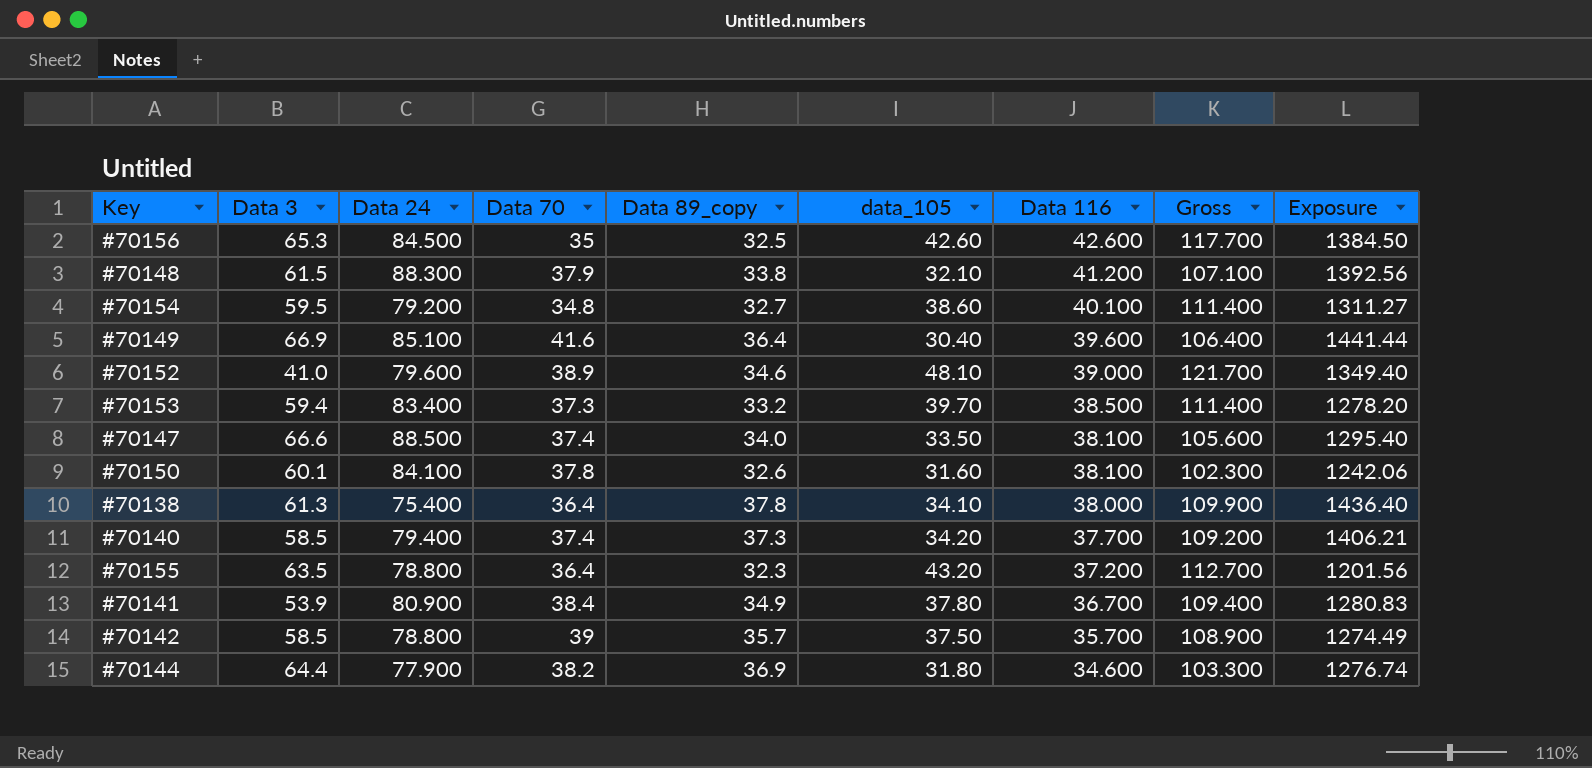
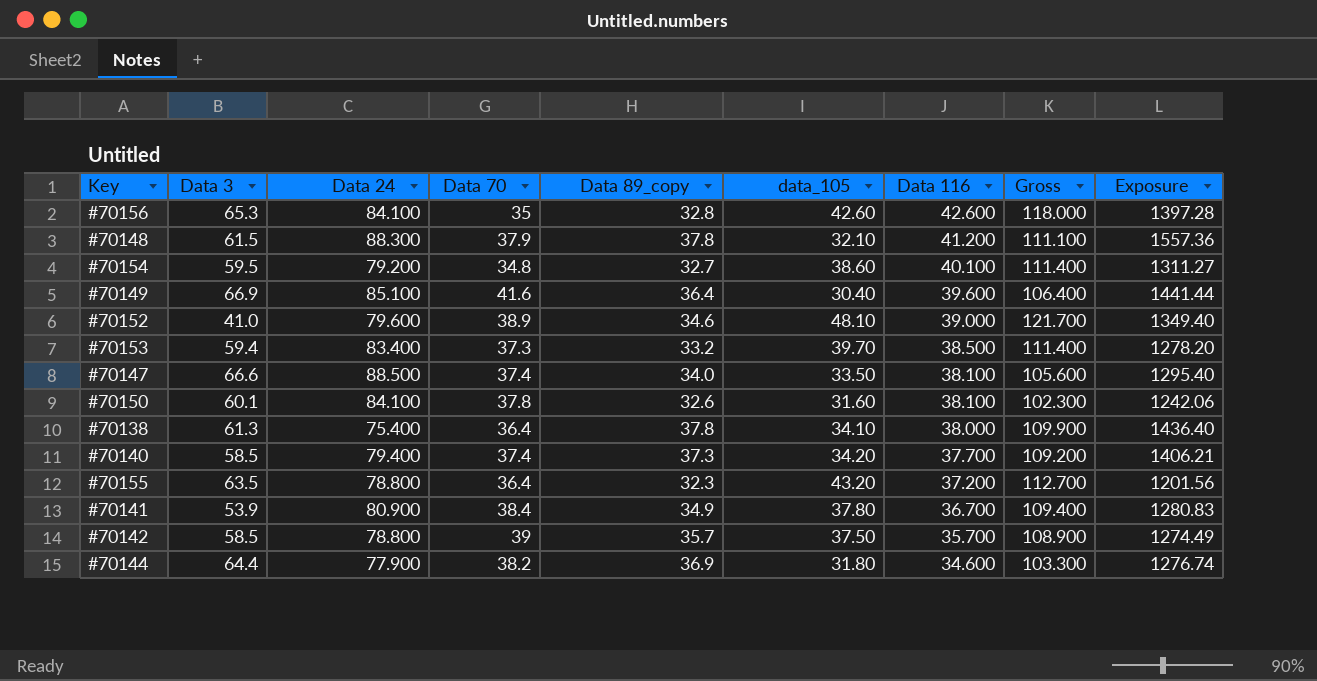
#70156 | Data 24: 84.500 -> 84.100
#70156 | Data 89_copy: 32.5 -> 32.8
#70156 | Gross: 117.700 -> 118.000
#70156 | Exposure: 1384.50 -> 1397.28
#70148 | Data 89_copy: 33.8 -> 37.8
#70148 | Gross: 107.100 -> 111.100
#70148 | Exposure: 1392.56 -> 1557.36

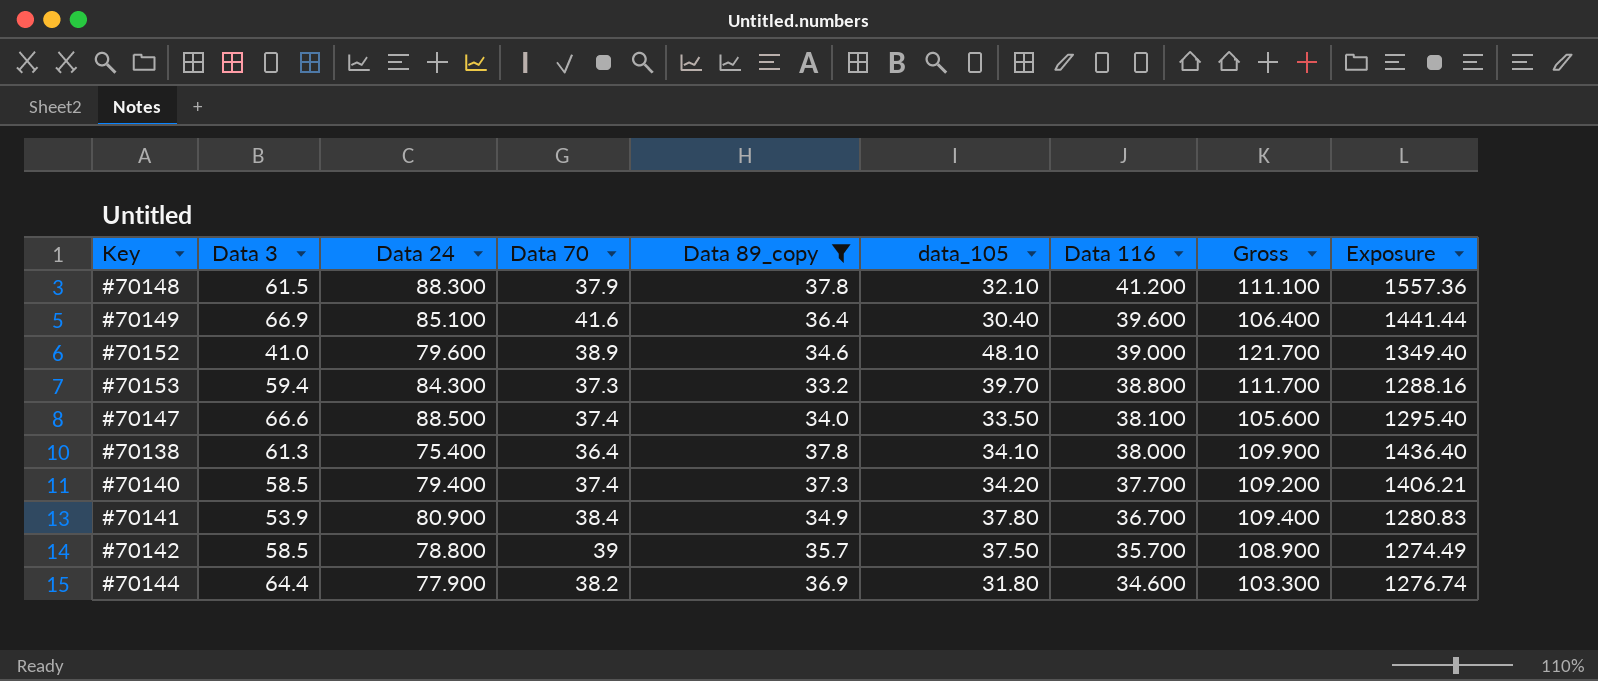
filter: none -> Data 89_copy >= 33.2
#70153 | Data 24: 83.400 -> 84.300
#70153 | Data 116: 38.500 -> 38.800
#70153 | Gross: 111.400 -> 111.700
#70153 | Exposure: 1278.20 -> 1288.16

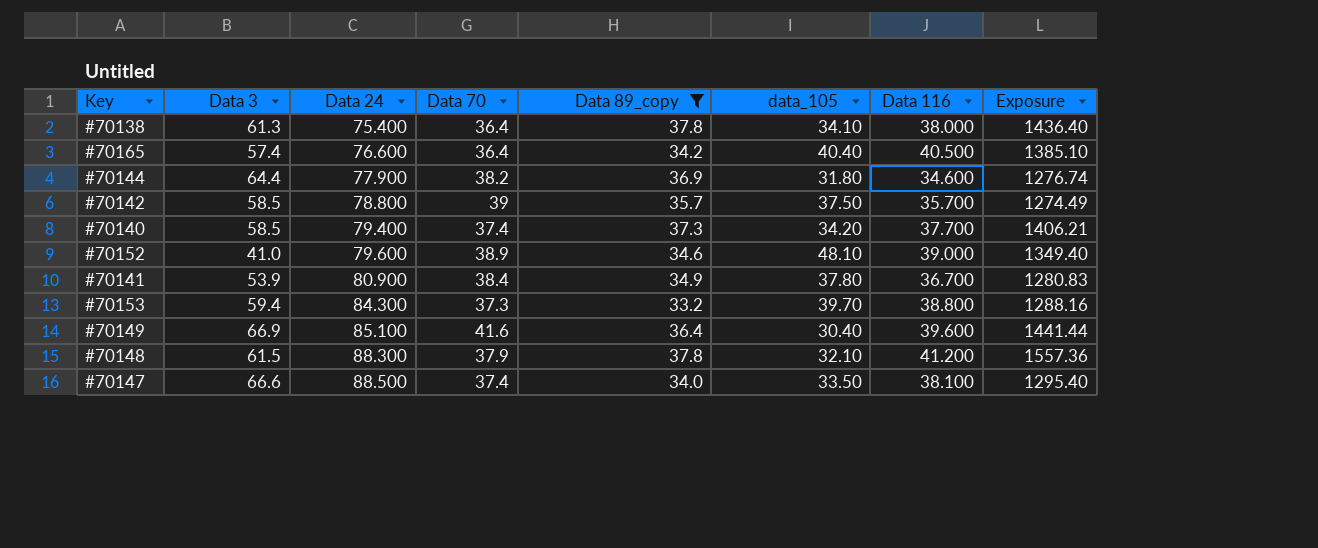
row order: Data 116 descending -> Data 24 ascending
column Gross | formula: [Data 89_copy] + [data_105] + [Data 116] -> none
row #70165: none -> 57.4 | 76.600 | 36.4 | 34.2 | 40.40 | 40.500 | 1385.10

